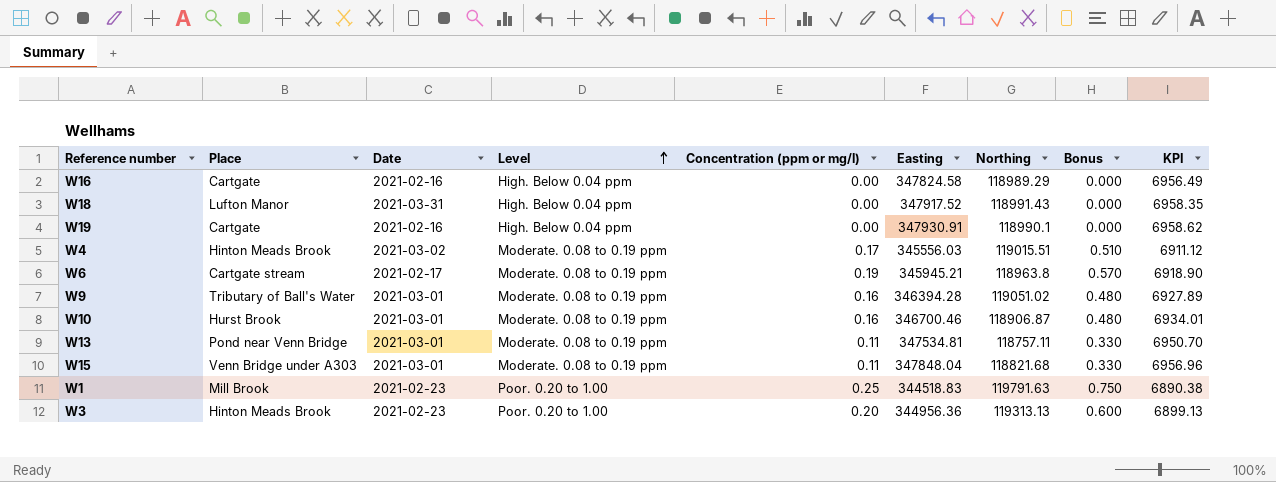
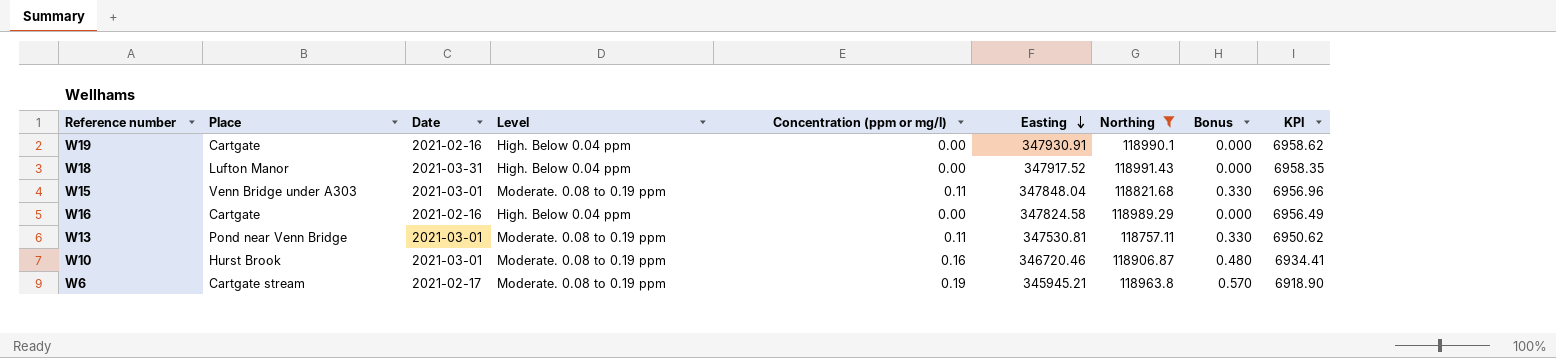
filter: none -> Northing <= 118991.43
row order: Level ascending -> Easting descending
W13 | Easting: 347534.81 -> 347530.81
W13 | KPI: 6950.70 -> 6950.62
W10 | Easting: 346700.46 -> 346720.46
W10 | KPI: 6934.01 -> 6934.41

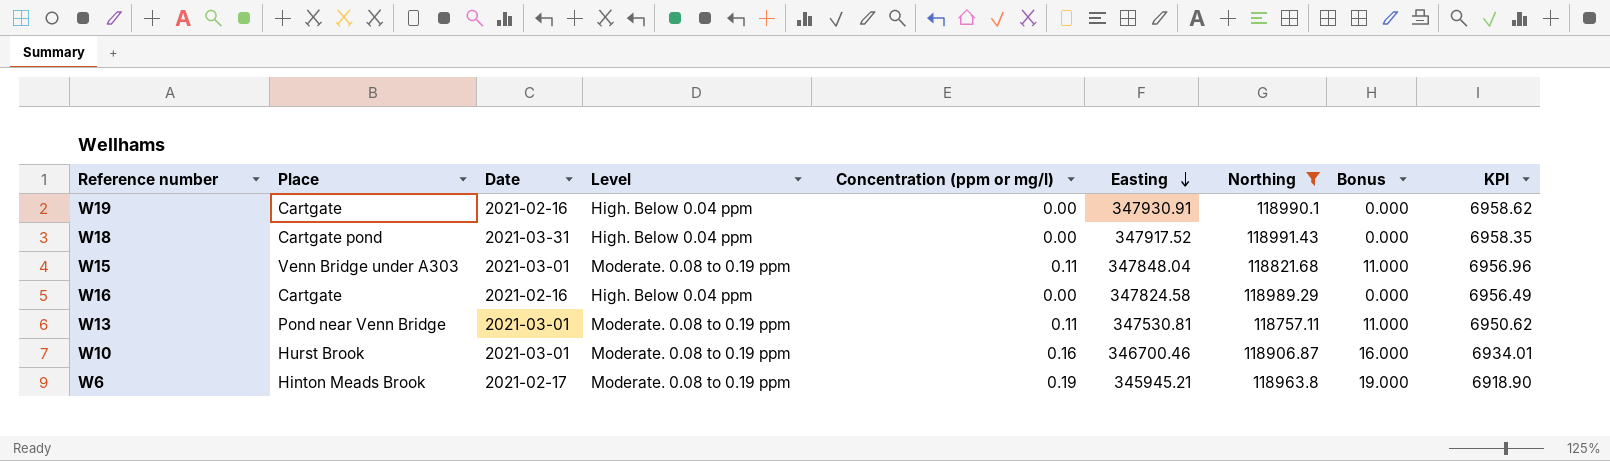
column Bonus | formula: [Concentration (ppm or mg/l)] * 3 -> [Concentration (ppm or mg/l)] * 100
W18 | Place: Lufton Manor -> Cartgate pond
W10 | Easting: 346720.46 -> 346700.46
W10 | KPI: 6934.41 -> 6934.01
W6 | Place: Cartgate stream -> Hinton Meads Brook

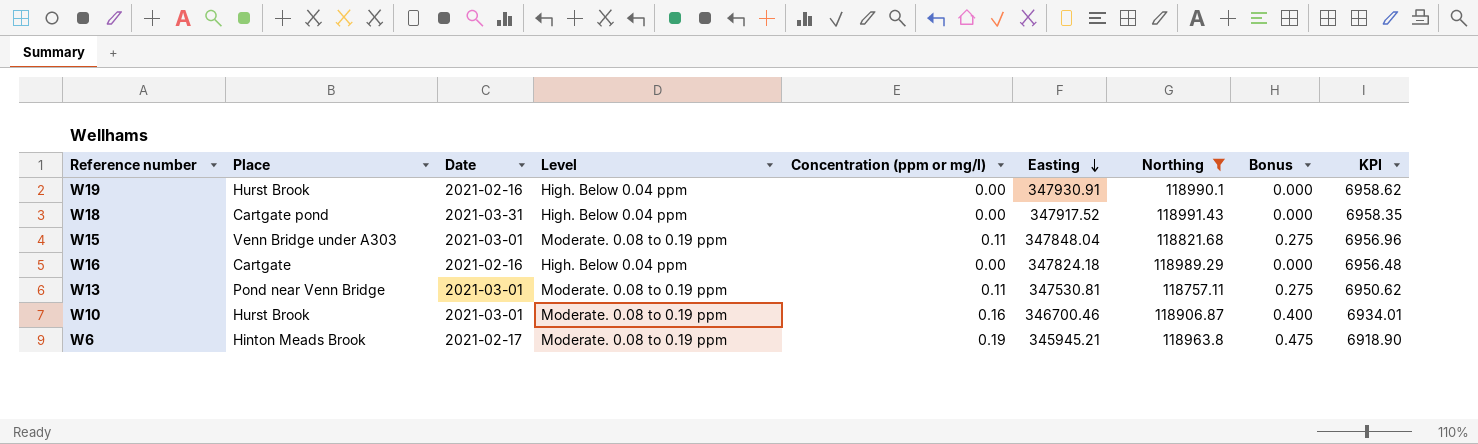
column Bonus | formula: [Concentration (ppm or mg/l)] * 100 -> [Concentration (ppm or mg/l)] * 2.5
W19 | Place: Cartgate -> Hurst Brook
W16 | Easting: 347824.58 -> 347824.18
W16 | KPI: 6956.49 -> 6956.48

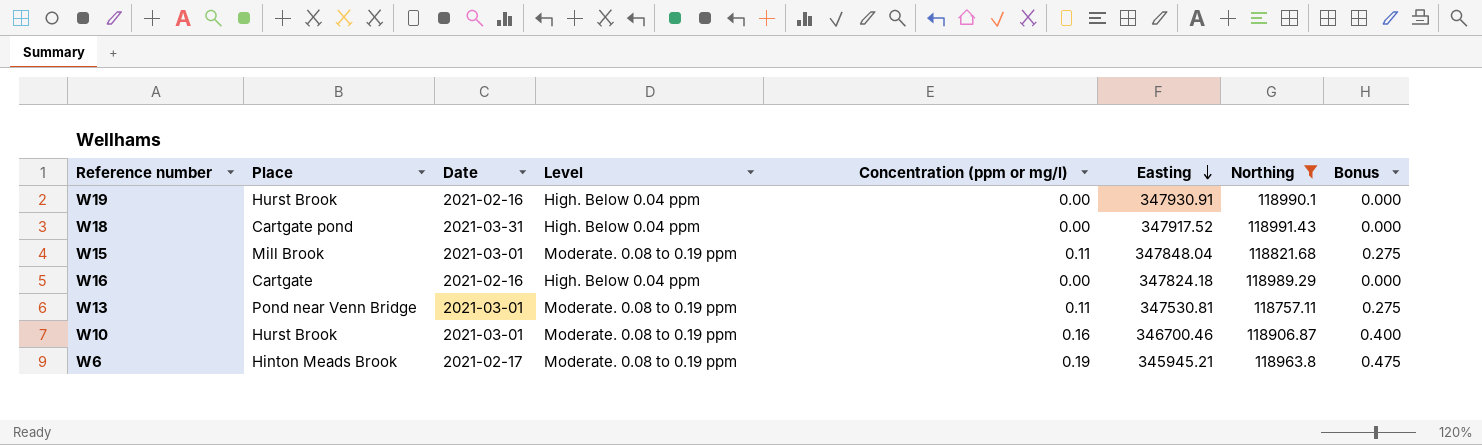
column KPI | formula: [Easting] * 0.02 -> none
W15 | Place: Venn Bridge under A303 -> Mill Brook

